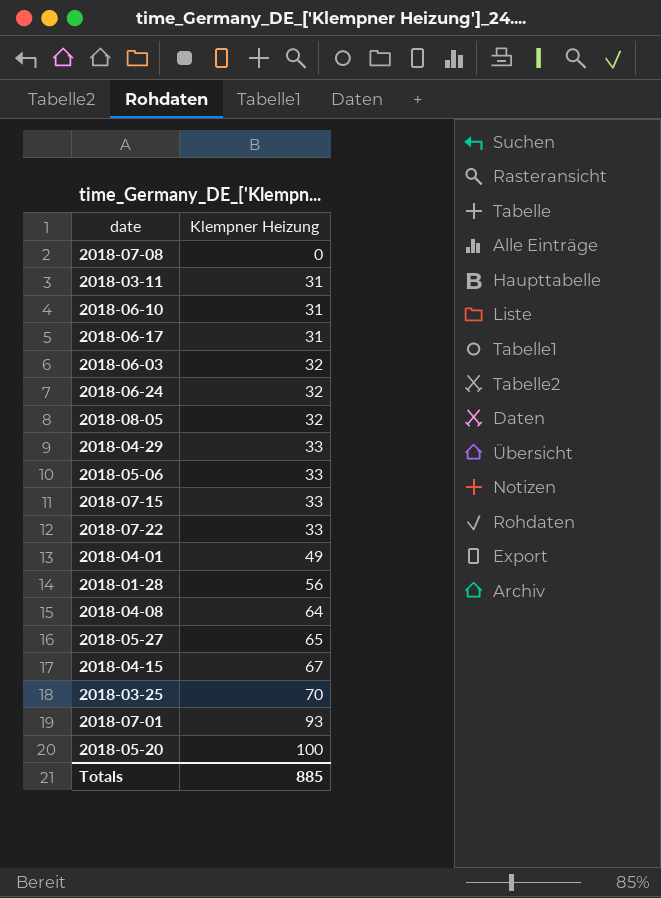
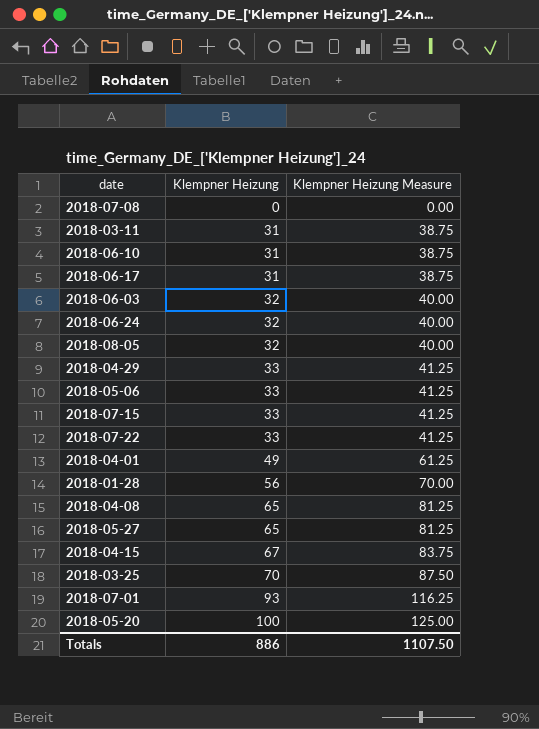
column Klempner Heizung Measure | formula: none -> [Klempner Heizung] * 1.25
2018-04-08 | Klempner Heizung: 64 -> 65
Totals | Klempner Heizung: 885 -> 886

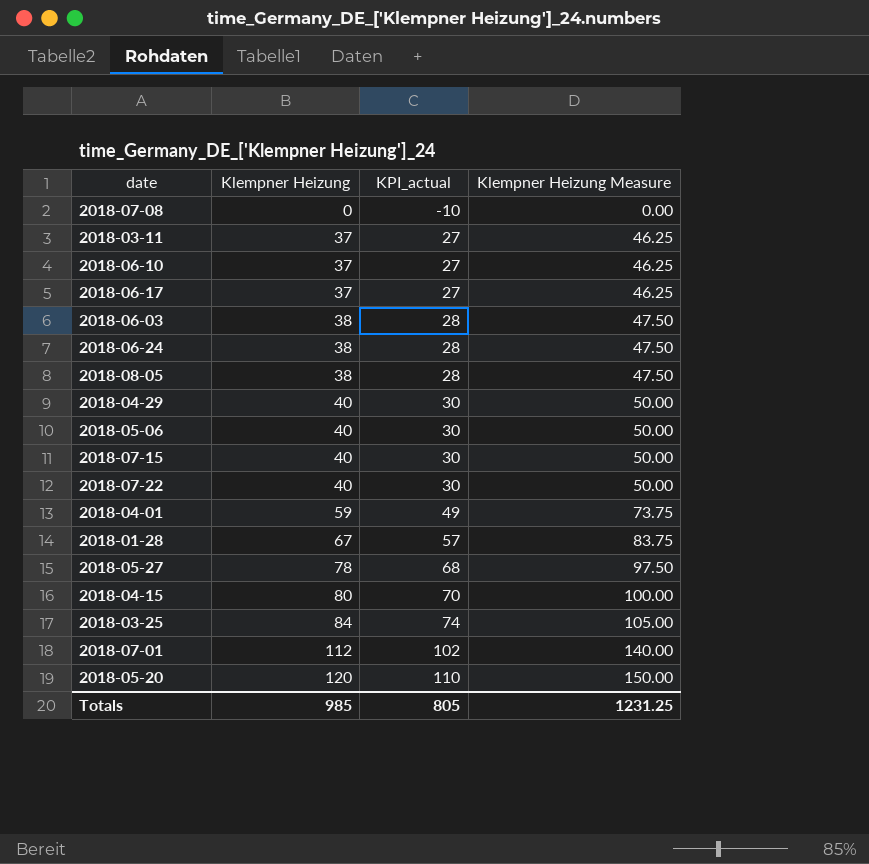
column KPI_actual | formula: none -> [Klempner Heizung] - 10
row 2018-04-08: 65 | 81.25 -> none
2018-03-11 | Klempner Heizung: 31 -> 37
2018-03-11 | Klempner Heizung Measure: 38.75 -> 46.25
2018-06-10 | Klempner Heizung: 31 -> 37
2018-06-10 | Klempner Heizung Measure: 38.75 -> 46.25
2018-06-17 | Klempner Heizung: 31 -> 37
2018-06-17 | Klempner Heizung Measure: 38.75 -> 46.25
2018-06-03 | Klempner Heizung: 32 -> 38
2018-06-03 | Klempner Heizung Measure: 40.00 -> 47.50
2018-06-24 | Klempner Heizung: 32 -> 38
2018-06-24 | Klempner Heizung Measure: 40.00 -> 47.50
2018-08-05 | Klempner Heizung: 32 -> 38
2018-08-05 | Klempner Heizung Measure: 40.00 -> 47.50
2018-04-29 | Klempner Heizung: 33 -> 40
2018-04-29 | Klempner Heizung Measure: 41.25 -> 50.00
2018-05-06 | Klempner Heizung: 33 -> 40
2018-05-06 | Klempner Heizung Measure: 41.25 -> 50.00
2018-07-15 | Klempner Heizung: 33 -> 40
2018-07-15 | Klempner Heizung Measure: 41.25 -> 50.00
2018-07-22 | Klempner Heizung: 33 -> 40
2018-07-22 | Klempner Heizung Measure: 41.25 -> 50.00
2018-04-01 | Klempner Heizung: 49 -> 59
2018-04-01 | Klempner Heizung Measure: 61.25 -> 73.75
2018-01-28 | Klempner Heizung: 56 -> 67
2018-01-28 | Klempner Heizung Measure: 70.00 -> 83.75
2018-05-27 | Klempner Heizung: 65 -> 78
2018-05-27 | Klempner Heizung Measure: 81.25 -> 97.50
2018-04-15 | Klempner Heizung: 67 -> 80
2018-04-15 | Klempner Heizung Measure: 83.75 -> 100.00
2018-03-25 | Klempner Heizung: 70 -> 84
2018-03-25 | Klempner Heizung Measure: 87.50 -> 105.00
2018-07-01 | Klempner Heizung: 93 -> 112
2018-07-01 | Klempner Heizung Measure: 116.25 -> 140.00
2018-05-20 | Klempner Heizung: 100 -> 120
2018-05-20 | Klempner Heizung Measure: 125.00 -> 150.00
Totals | Klempner Heizung: 886 -> 985
Totals | Klempner Heizung Measure: 1107.50 -> 1231.25

